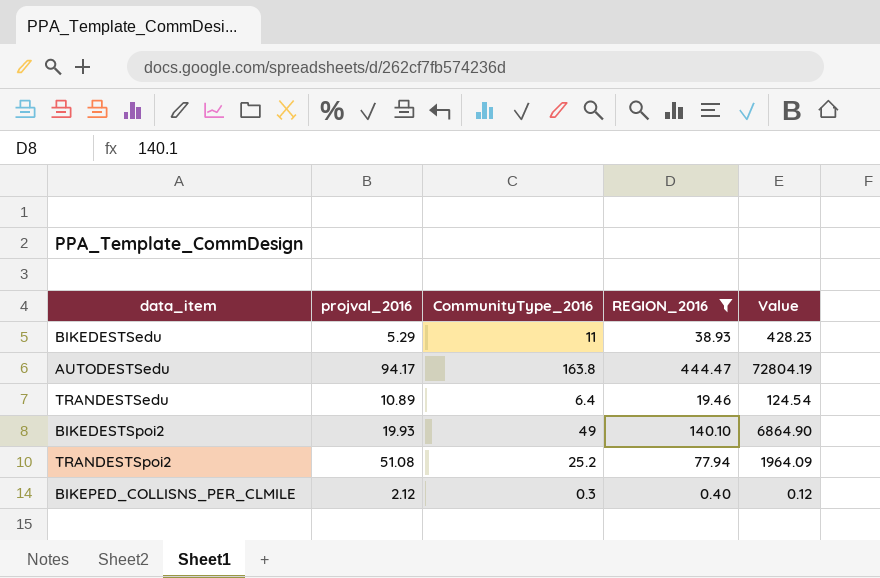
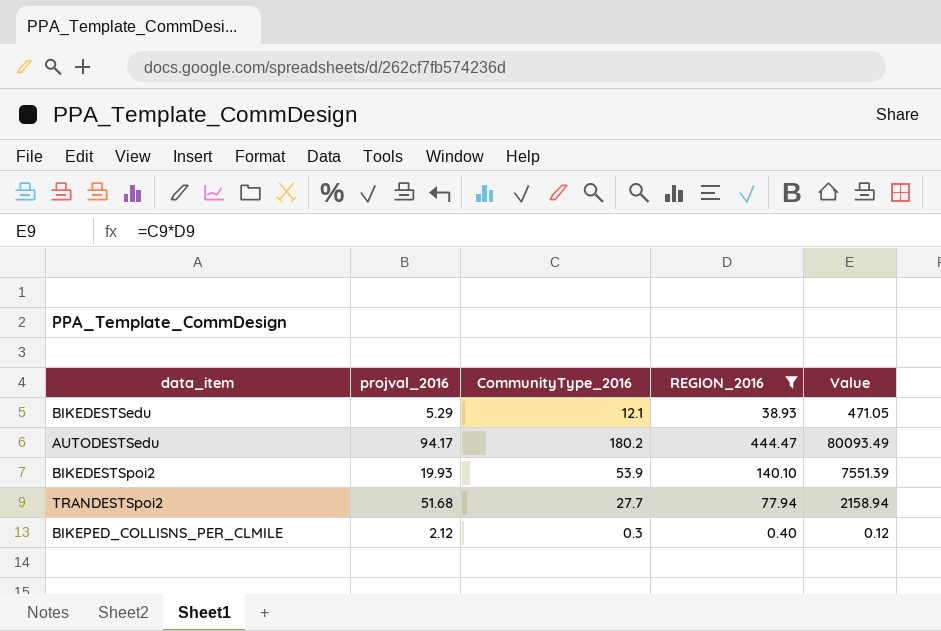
row TRANDESTSedu: 10.89 | 6.4 | 19.46 | 124.54 -> none
BIKEDESTSedu | CommunityType_2016: 11 -> 12.1
BIKEDESTSedu | Value: 428.23 -> 471.05
AUTODESTSedu | CommunityType_2016: 163.8 -> 180.2
AUTODESTSedu | Value: 72804.19 -> 80093.49
BIKEDESTSpoi2 | CommunityType_2016: 49 -> 53.9
BIKEDESTSpoi2 | Value: 6864.90 -> 7551.39
TRANDESTSpoi2 | projval_2016: 51.08 -> 51.68
TRANDESTSpoi2 | CommunityType_2016: 25.2 -> 27.7
TRANDESTSpoi2 | Value: 1964.09 -> 2158.94

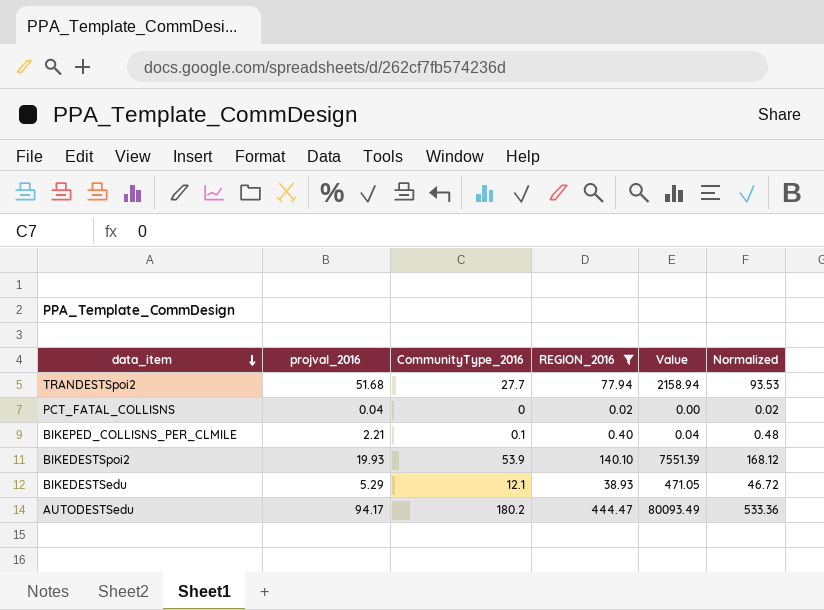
row order: none -> data_item descending
column Normalized | formula: none -> [REGION_2016] * 1.2
row PCT_FATAL_COLLISNS: none -> 0.04 | 0 | 0.02 | 0.00 | 0.02
BIKEPED_COLLISNS_PER_CLMILE | projval_2016: 2.12 -> 2.21
BIKEPED_COLLISNS_PER_CLMILE | CommunityType_2016: 0.3 -> 0.1
BIKEPED_COLLISNS_PER_CLMILE | Value: 0.12 -> 0.04

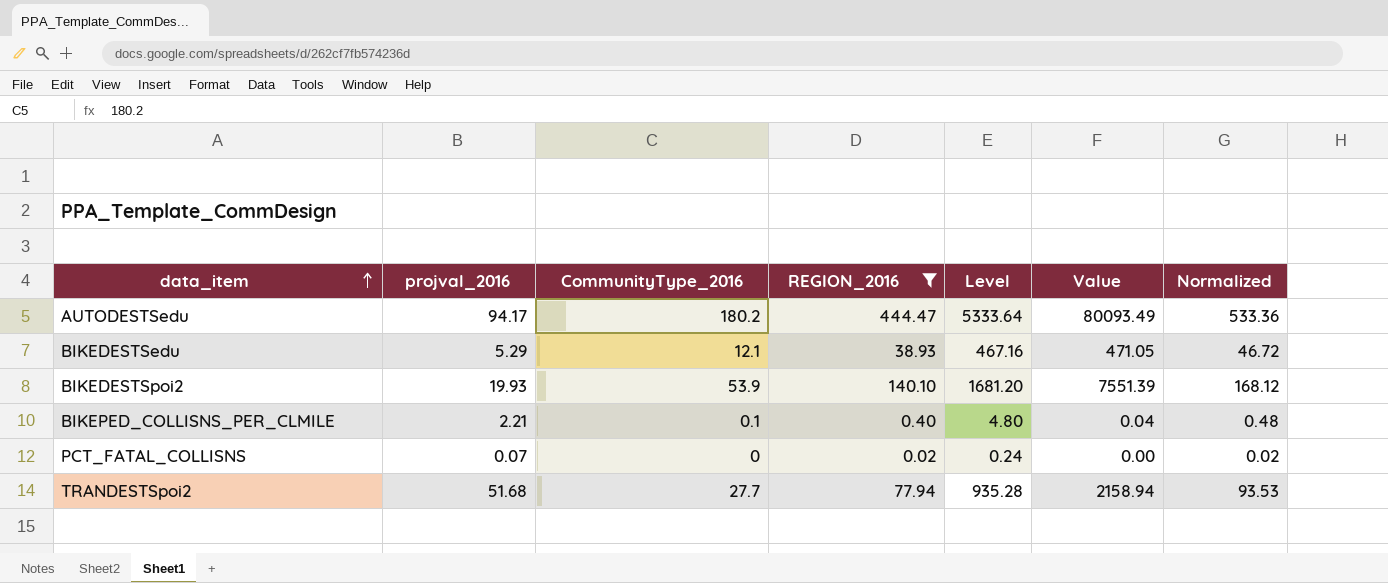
row order: data_item descending -> data_item ascending
column Level | formula: none -> [REGION_2016] * 12
PCT_FATAL_COLLISNS | projval_2016: 0.04 -> 0.07

